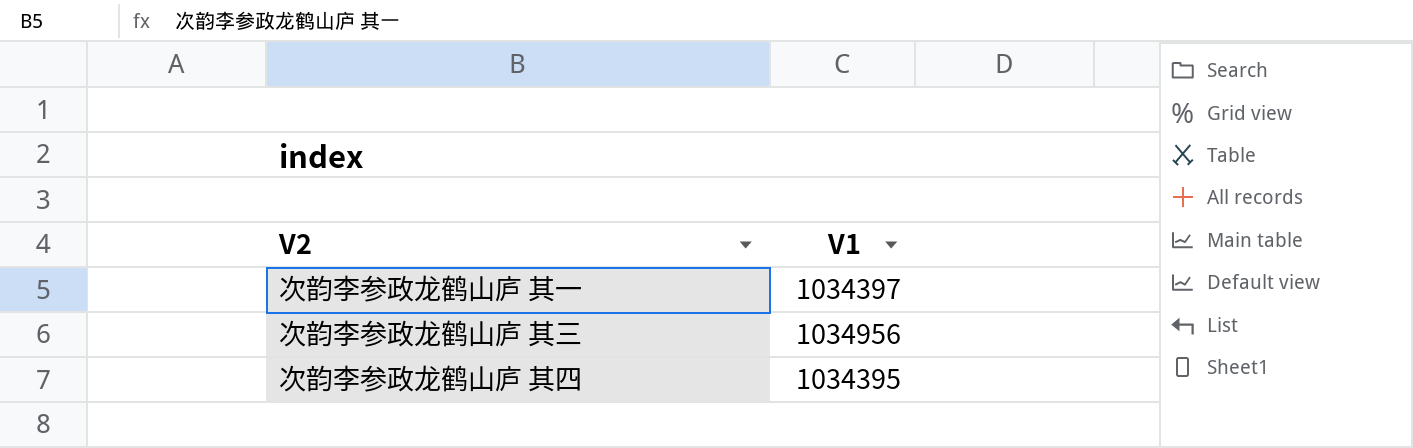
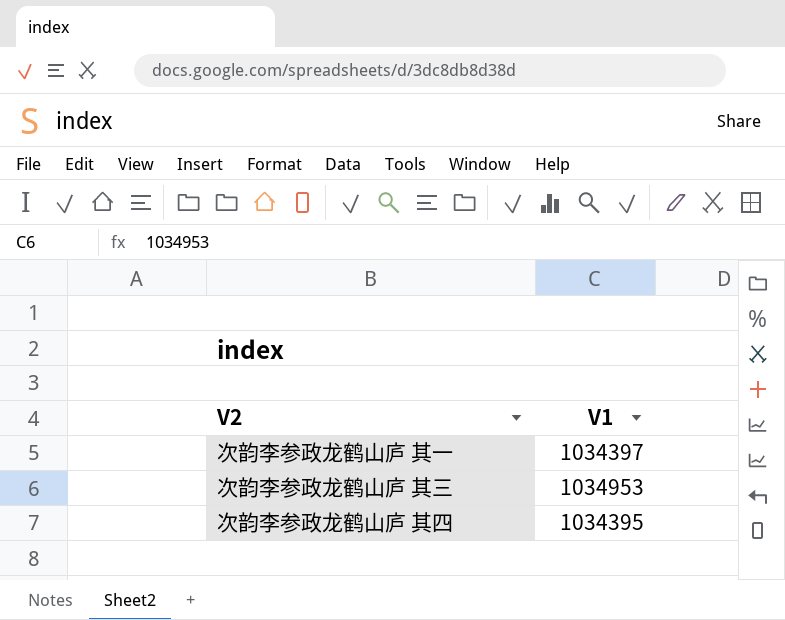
次韵李参政龙鹤山庐 其三 | V1: 1034956 -> 1034953

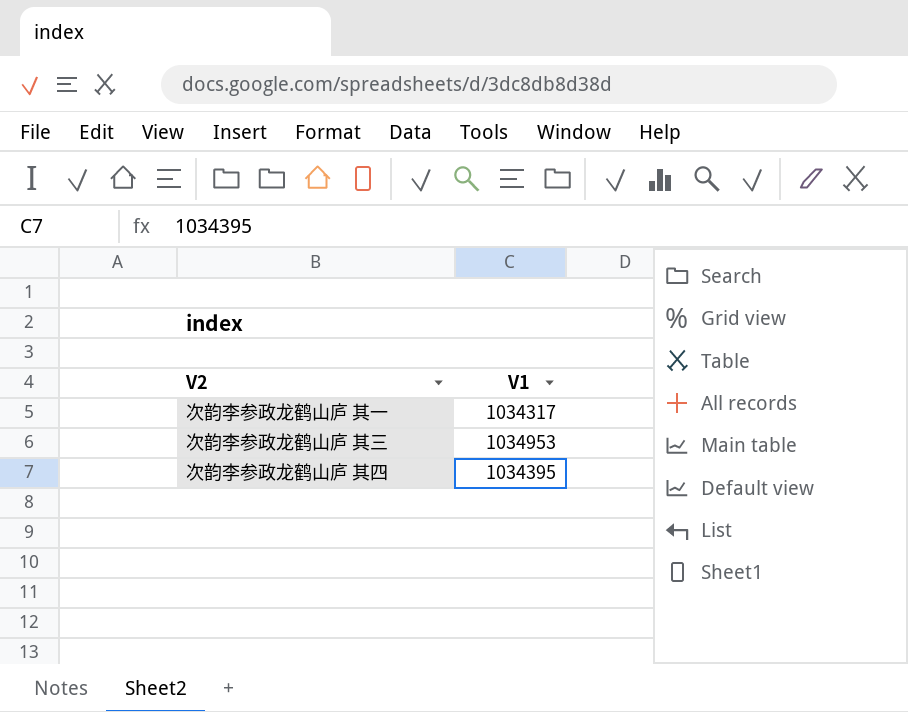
次韵李参政龙鹤山庐 其一 | V1: 1034397 -> 1034317

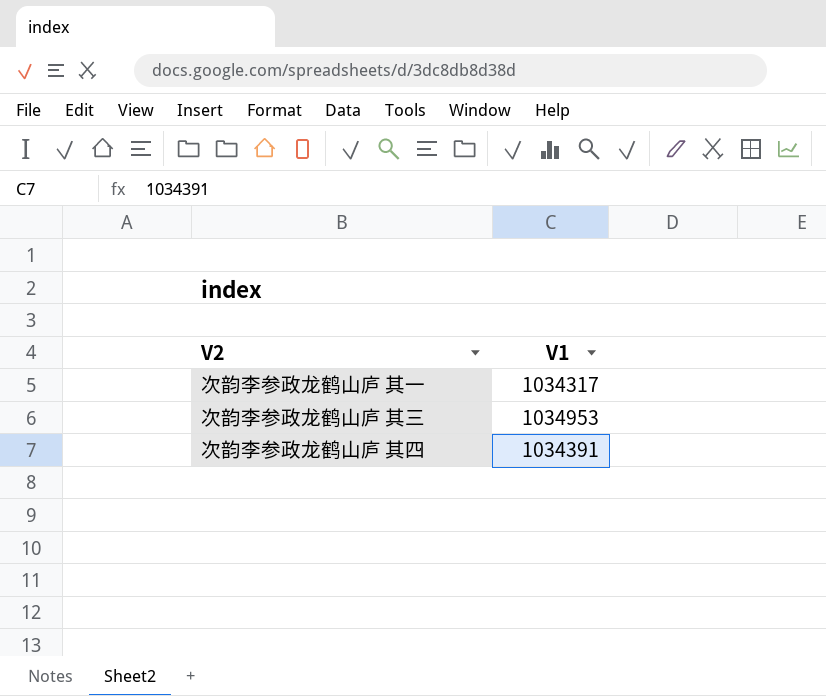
次韵李参政龙鹤山庐 其四 | V1: 1034395 -> 1034391

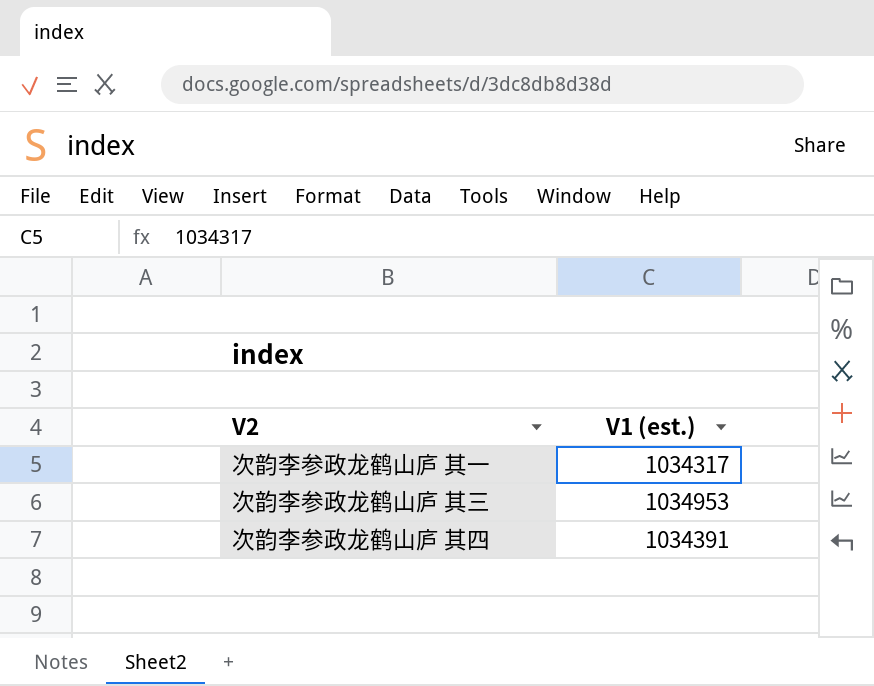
column name: V1 -> V1 (est.)

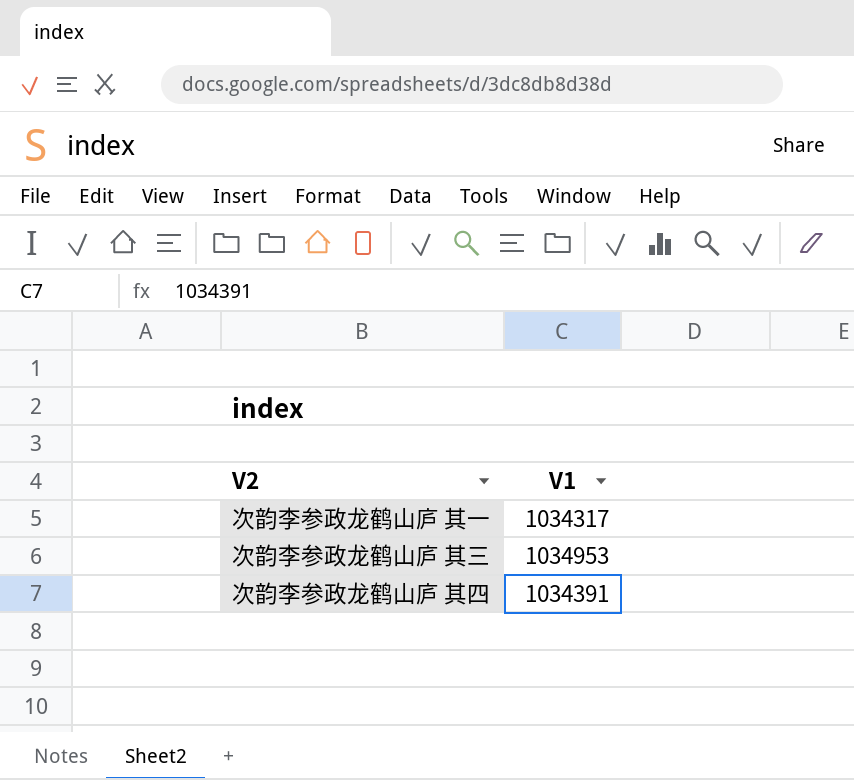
column name: V1 (est.) -> V1

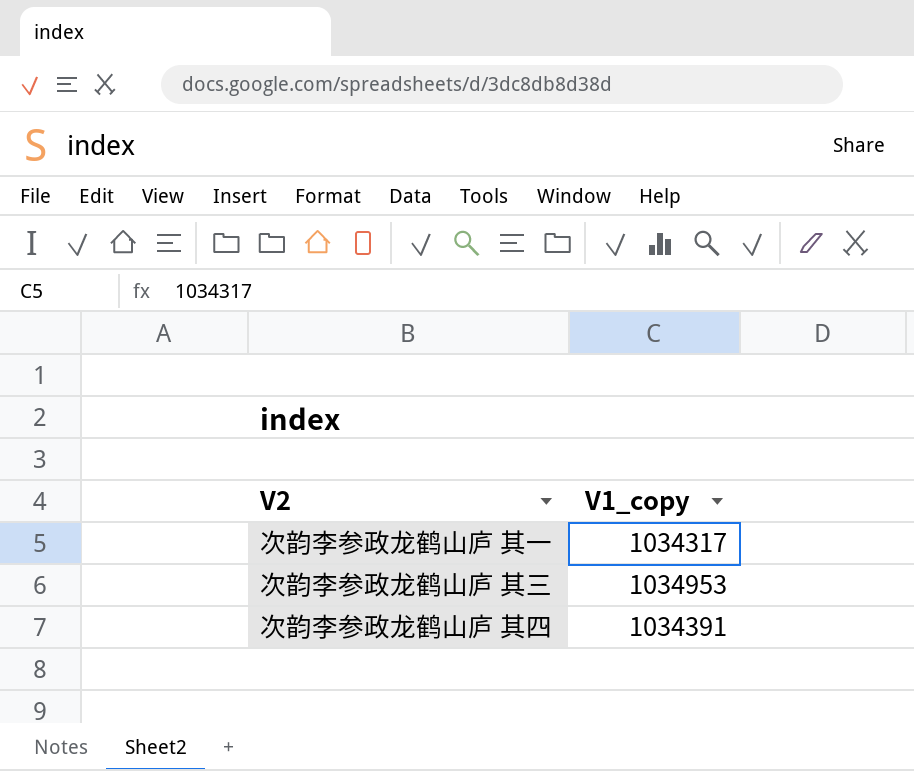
column name: V1 -> V1_copy

